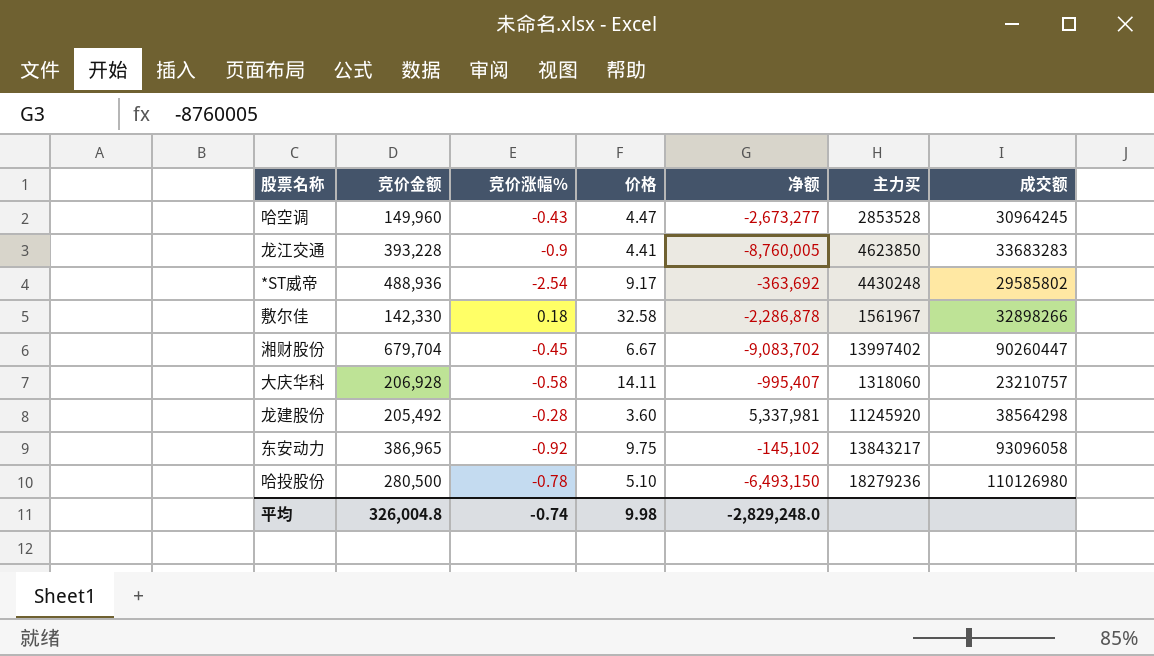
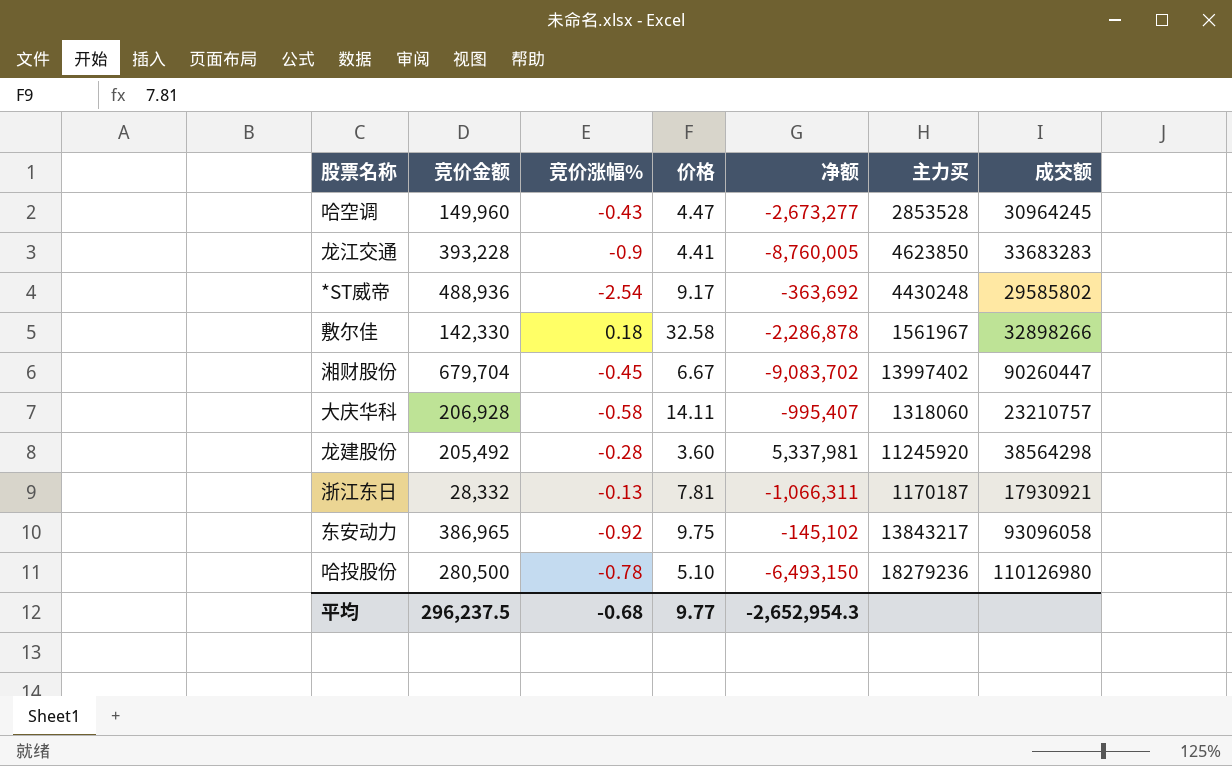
row 浙江东日: none -> 28,332 | -0.13 | 7.81 | -1,066,311 | 1170187 | 17930921
平均 | 竞价金额: 326,004.8 -> 296,237.5
平均 | 竞价涨幅%: -0.74 -> -0.68
平均 | 价格: 9.98 -> 9.77
平均 | 净额: -2,829,248.0 -> -2,652,954.3

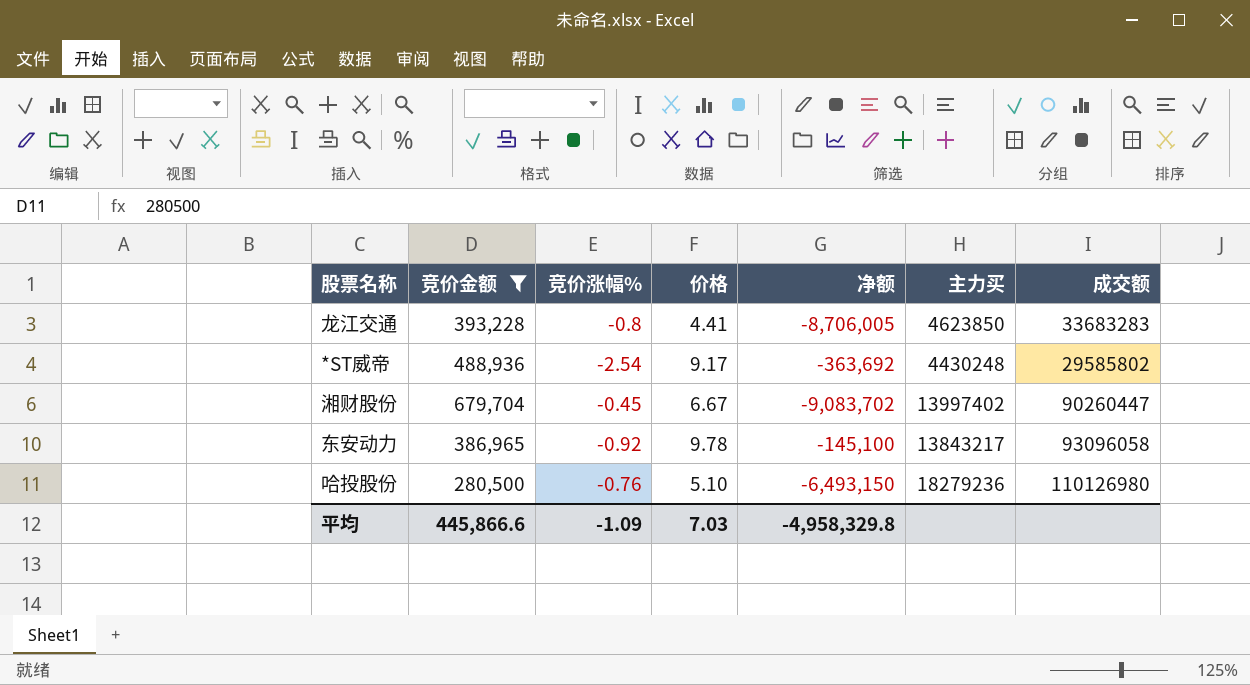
filter: none -> 竞价金额 >= 280,500
龙江交通 | 竞价涨幅%: -0.9 -> -0.8
龙江交通 | 净额: -8,760,005 -> -8,706,005
东安动力 | 价格: 9.75 -> 9.78
东安动力 | 净额: -145,102 -> -145,100
哈投股份 | 竞价涨幅%: -0.78 -> -0.76
平均 | 竞价金额: 296,237.5 -> 445,866.6
平均 | 竞价涨幅%: -0.68 -> -1.09
平均 | 价格: 9.77 -> 7.03
平均 | 净额: -2,652,954.3 -> -4,958,329.8

